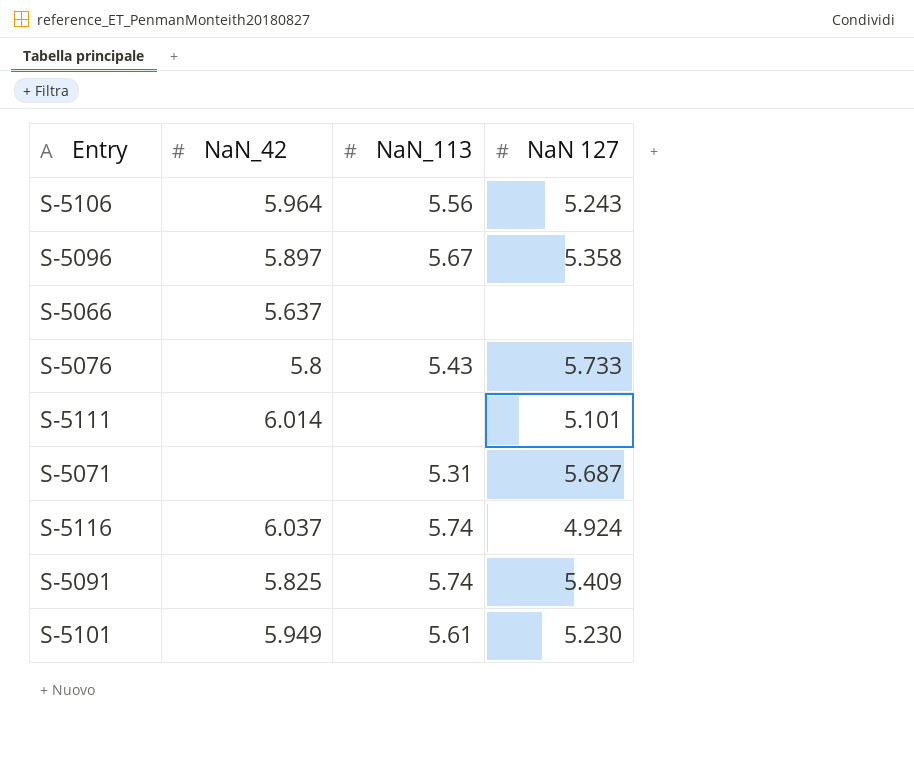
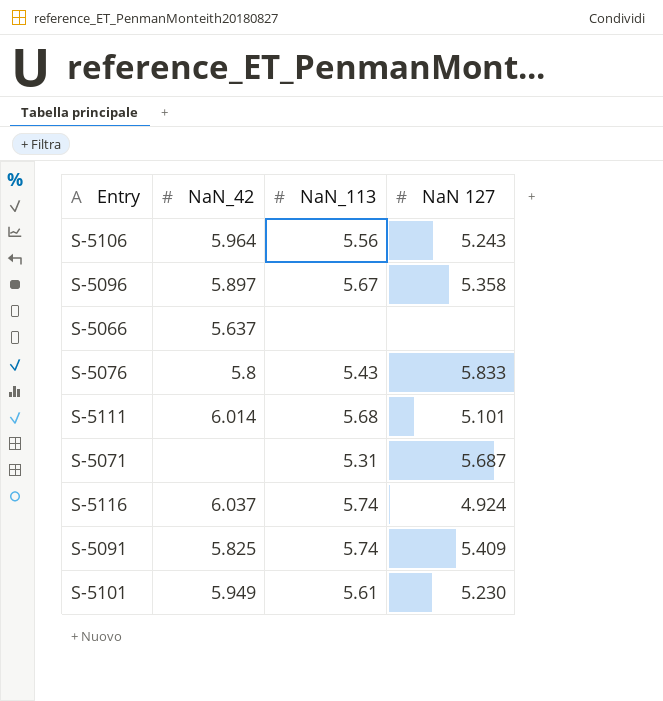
S-5076 | NaN 127: 5.733 -> 5.833
S-5111 | NaN_113: none -> 5.68

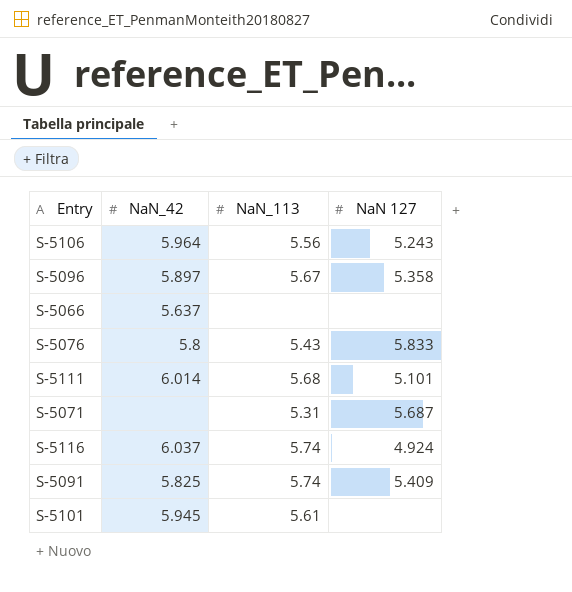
S-5101 | NaN_42: 5.949 -> 5.945
S-5101 | NaN 127: 5.230 -> none

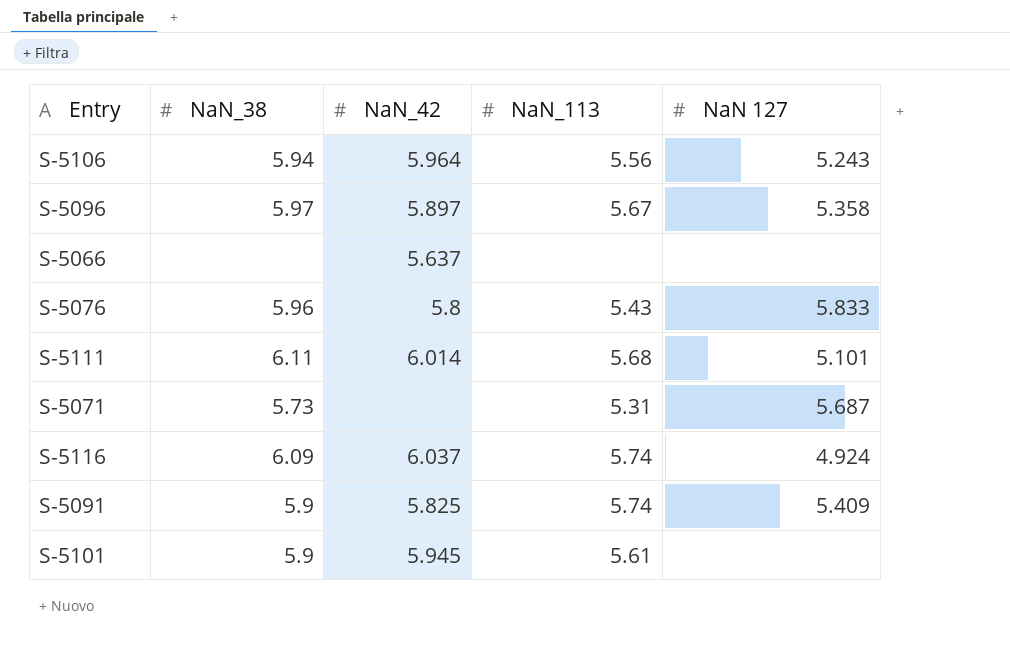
column NaN_38 | position: none -> 2

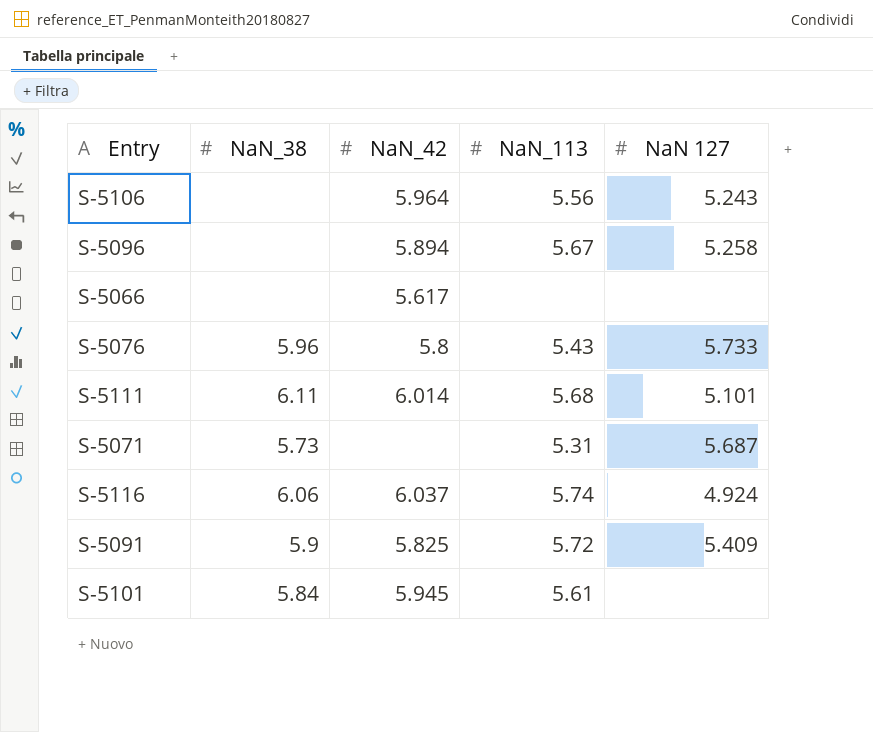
S-5106 | NaN_38: 5.94 -> none
S-5096 | NaN_38: 5.97 -> none
S-5096 | NaN_42: 5.897 -> 5.894
S-5096 | NaN 127: 5.358 -> 5.258
S-5066 | NaN_42: 5.637 -> 5.617
S-5076 | NaN 127: 5.833 -> 5.733
S-5116 | NaN_38: 6.09 -> 6.06
S-5091 | NaN_113: 5.74 -> 5.72
S-5101 | NaN_38: 5.9 -> 5.84

